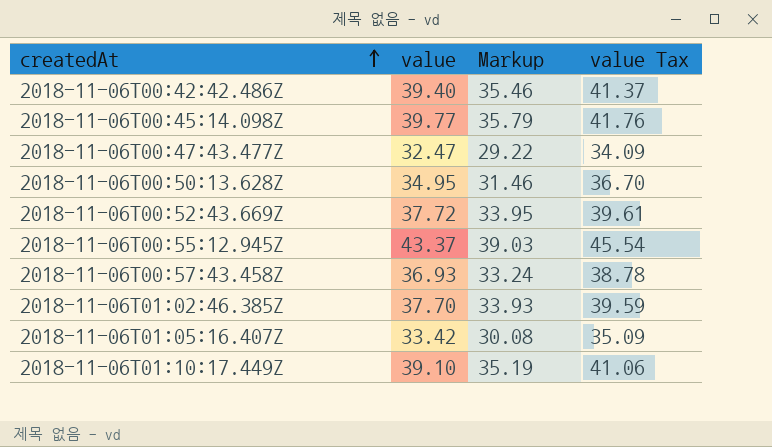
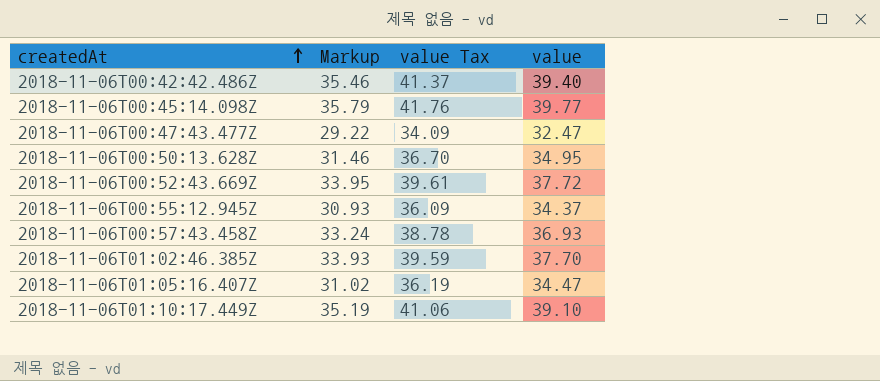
column value | position: 2 -> 4
2018-11-06T00:55:12.945Z | Markup: 39.03 -> 30.93
2018-11-06T00:55:12.945Z | value Tax: 45.54 -> 36.09
2018-11-06T00:55:12.945Z | value: 43.37 -> 34.37
2018-11-06T01:05:16.407Z | Markup: 30.08 -> 31.02
2018-11-06T01:05:16.407Z | value Tax: 35.09 -> 36.19
2018-11-06T01:05:16.407Z | value: 33.42 -> 34.47

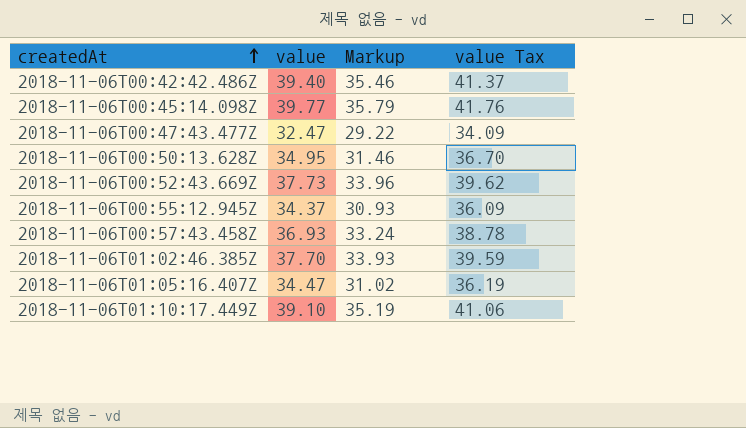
column value | position: 4 -> 2
2018-11-06T00:52:43.669Z | value: 37.72 -> 37.73
2018-11-06T00:52:43.669Z | Markup: 33.95 -> 33.96
2018-11-06T00:52:43.669Z | value Tax: 39.61 -> 39.62

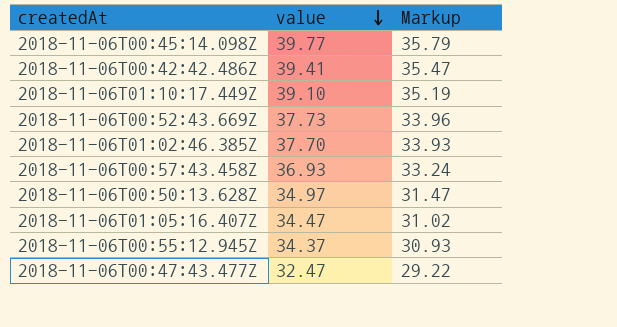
row order: createdAt ascending -> value descending
column value Tax | formula: [value] * 1.05 -> none
2018-11-06T00:42:42.486Z | value: 39.40 -> 39.41
2018-11-06T00:42:42.486Z | Markup: 35.46 -> 35.47
2018-11-06T00:50:13.628Z | value: 34.95 -> 34.97
2018-11-06T00:50:13.628Z | Markup: 31.46 -> 31.47

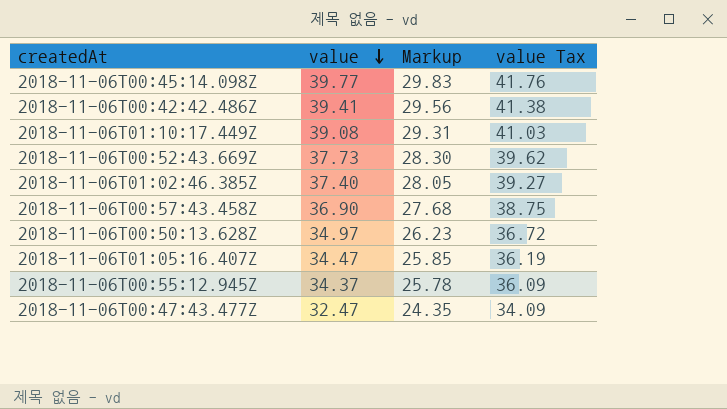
column Markup | formula: [value] * 0.9 -> [value] * 0.75
column value Tax | formula: none -> [value] * 1.05
2018-11-06T01:10:17.449Z | value: 39.10 -> 39.08
2018-11-06T01:02:46.385Z | value: 37.70 -> 37.40
2018-11-06T00:57:43.458Z | value: 36.93 -> 36.90

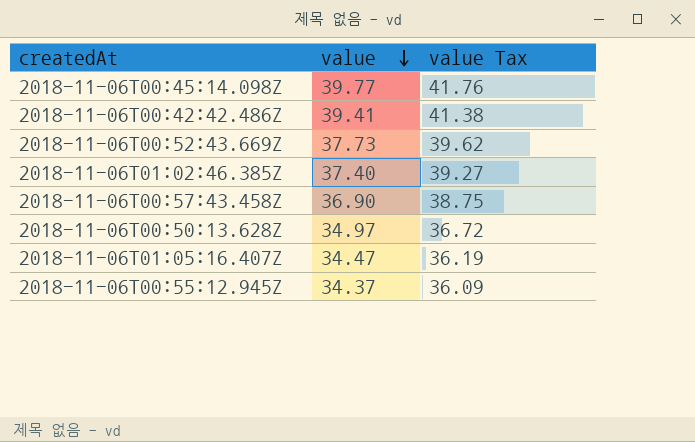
column Markup | formula: [value] * 0.75 -> none
row 2018-11-06T01:10:17.449Z: 39.08 | 29.31 | 41.03 -> none
row 2018-11-06T00:47:43.477Z: 32.47 | 24.35 | 34.09 -> none

